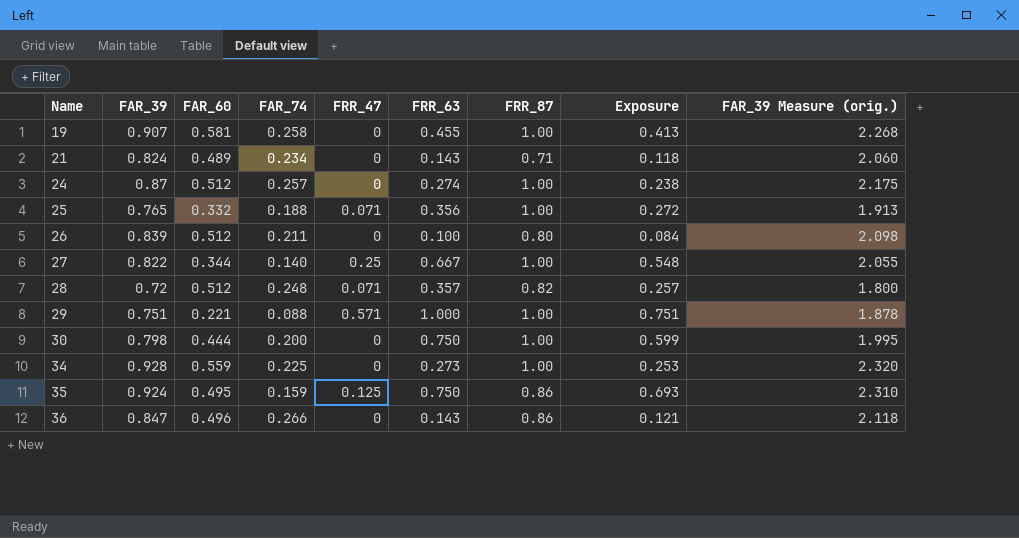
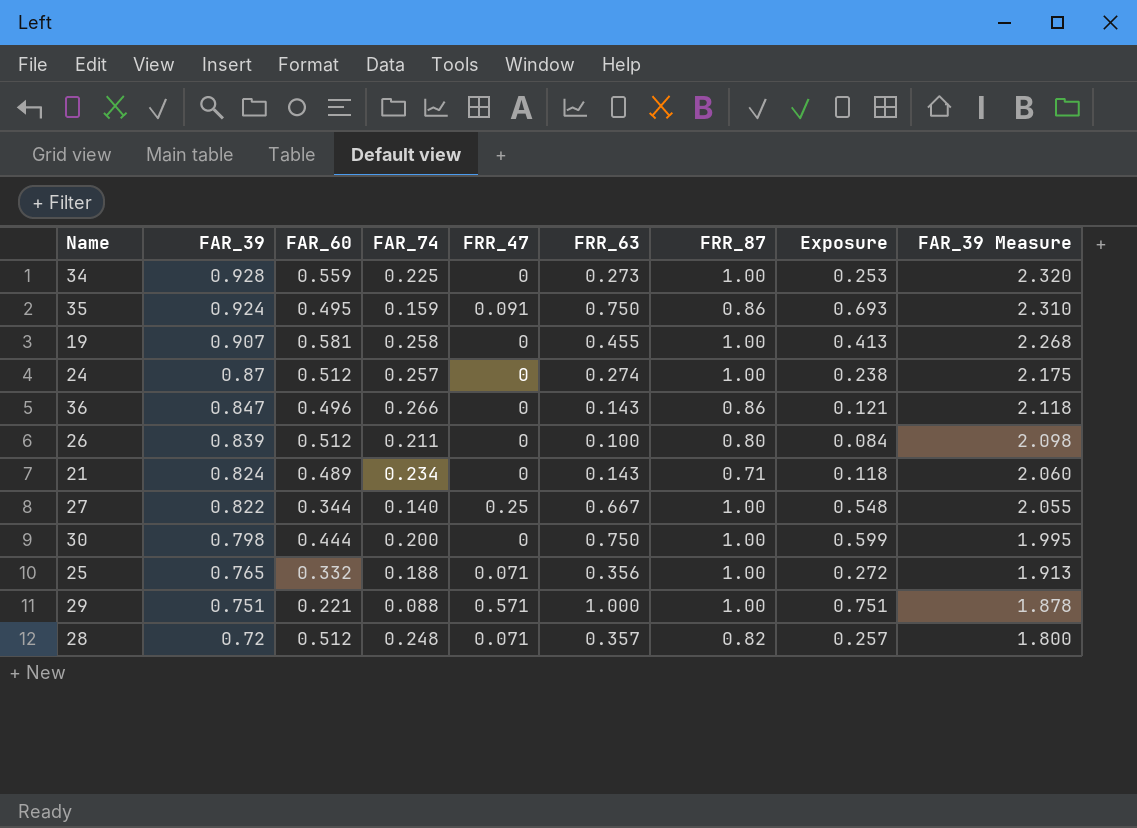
row order: Name ascending -> FAR_39 descending
column name: FAR_39 Measure (orig.) -> FAR_39 Measure
35 | FRR_47: 0.125 -> 0.091

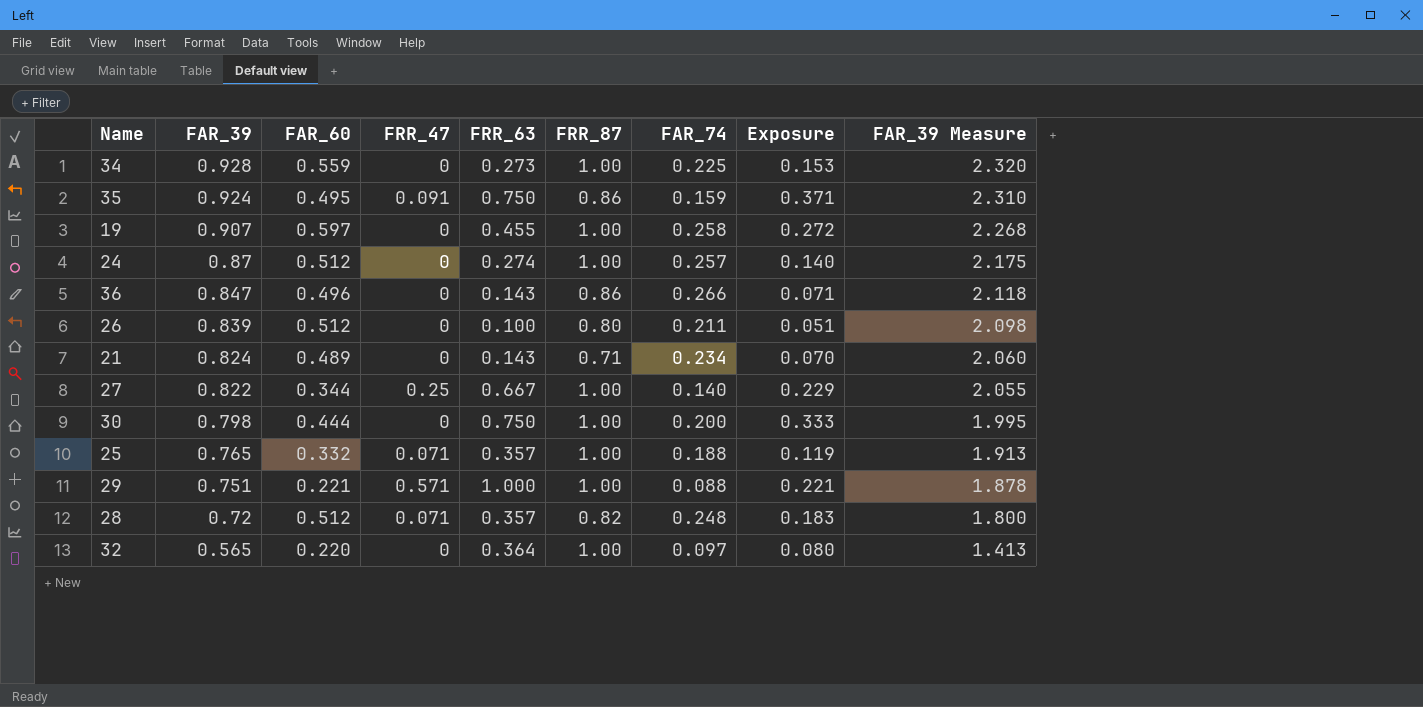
column FAR_74 | position: 4 -> 7
column Exposure | formula: [FAR_39] * [FRR_63] -> [FAR_60] * [FRR_63]
19 | FAR_60: 0.581 -> 0.597
25 | FRR_63: 0.356 -> 0.357
row 32: none -> 0.565 | 0.220 | 0 | 0.364 | 1.00 | 0.097 | 0.080 | 1.413

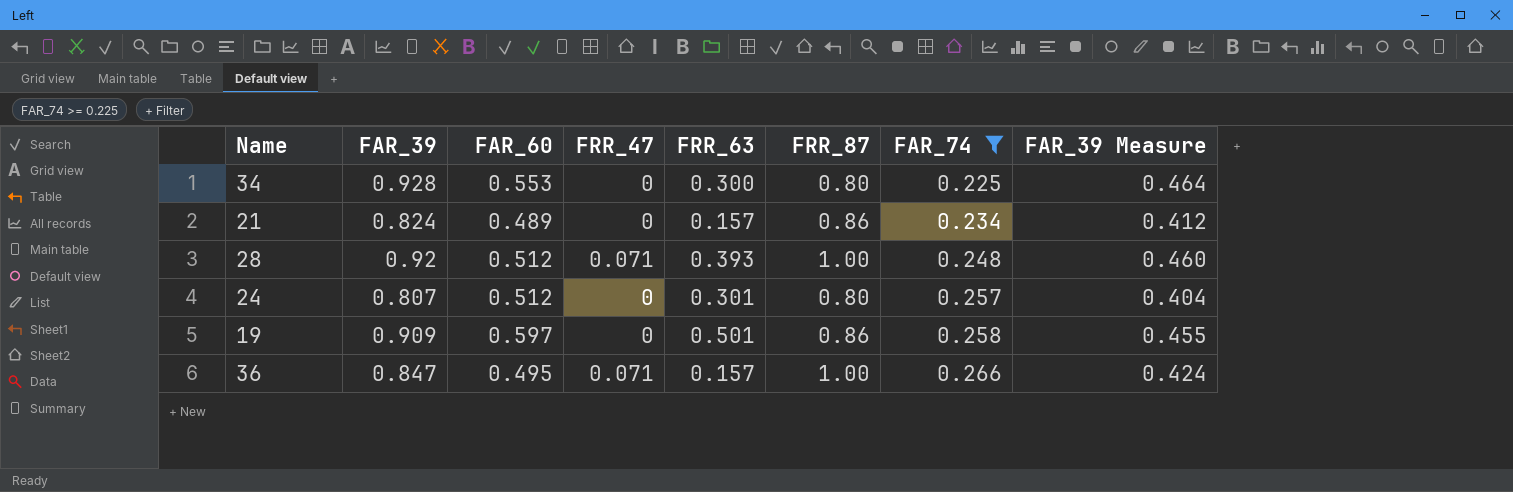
filter: none -> FAR_74 >= 0.225
row order: FAR_39 descending -> FAR_74 ascending
column Exposure | formula: [FAR_60] * [FRR_63] -> none
column FAR_39 Measure | formula: [FAR_39] * 2.5 -> [FAR_39] * 0.5
34 | FAR_60: 0.559 -> 0.553
34 | FRR_63: 0.273 -> 0.300
34 | FRR_87: 1.00 -> 0.80
21 | FRR_63: 0.143 -> 0.157
21 | FRR_87: 0.71 -> 0.86
28 | FAR_39: 0.72 -> 0.92
28 | FRR_63: 0.357 -> 0.393
28 | FRR_87: 0.82 -> 1.00
24 | FAR_39: 0.87 -> 0.807
24 | FRR_63: 0.274 -> 0.301
24 | FRR_87: 1.00 -> 0.80
19 | FAR_39: 0.907 -> 0.909
19 | FRR_63: 0.455 -> 0.501
19 | FRR_87: 1.00 -> 0.86
36 | FAR_60: 0.496 -> 0.495
36 | FRR_47: 0 -> 0.071
36 | FRR_63: 0.143 -> 0.157
36 | FRR_87: 0.86 -> 1.00

